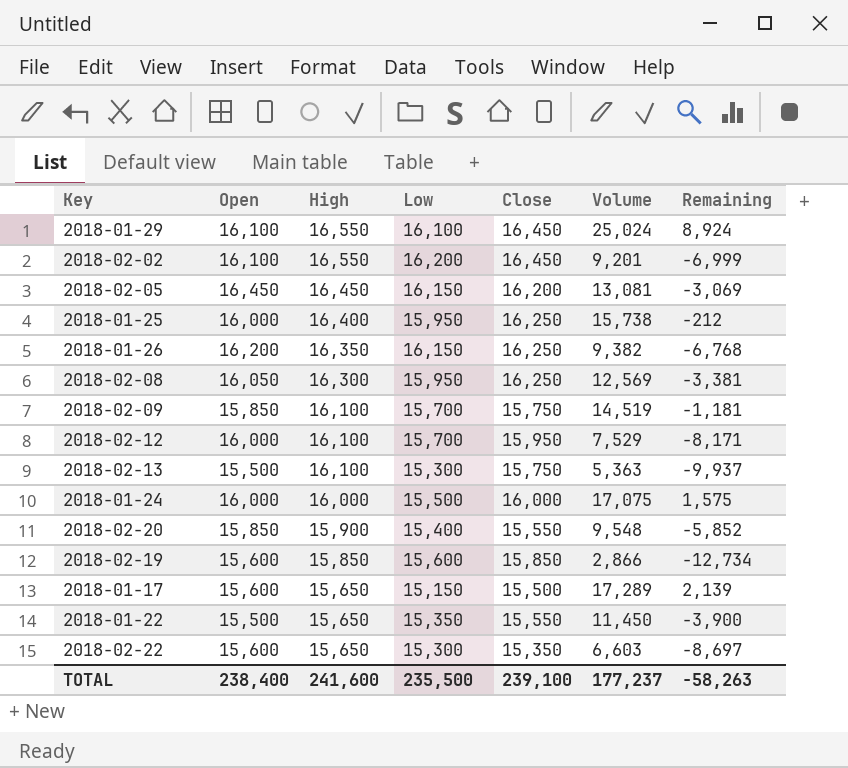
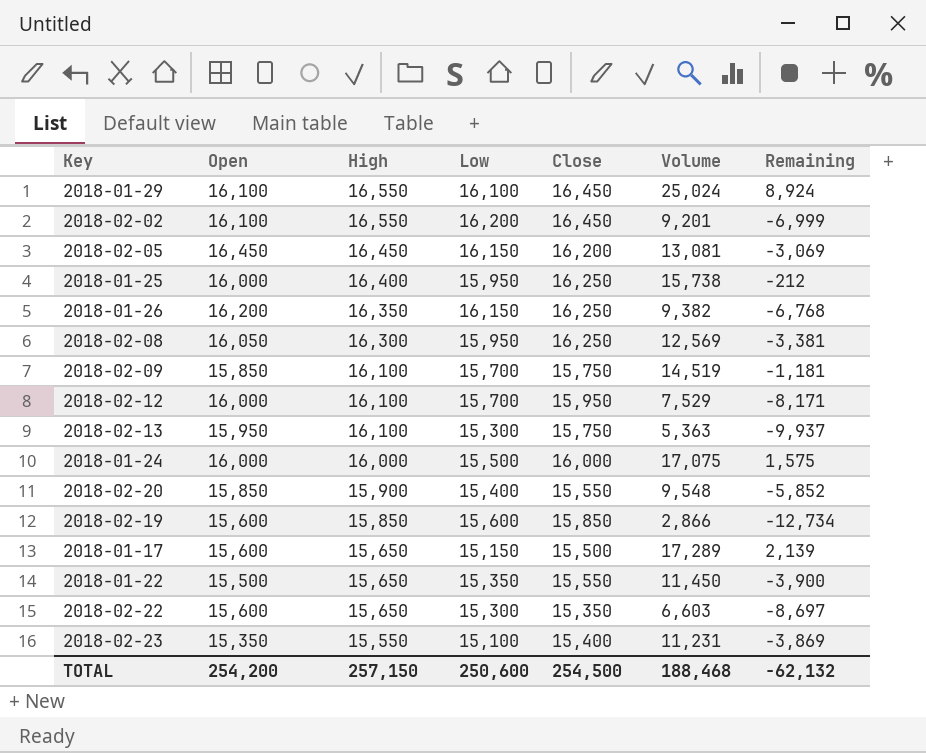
2018-02-13 | Open: 15,500 -> 15,950
row 2018-02-23: none -> 15,350 | 15,550 | 15,100 | 15,400 | 11,231 | -3,869
TOTAL | Open: 238,400 -> 254,200
TOTAL | High: 241,600 -> 257,150
TOTAL | Low: 235,500 -> 250,600
TOTAL | Close: 239,100 -> 254,500
TOTAL | Volume: 177,237 -> 188,468
TOTAL | Remaining: -58,263 -> -62,132

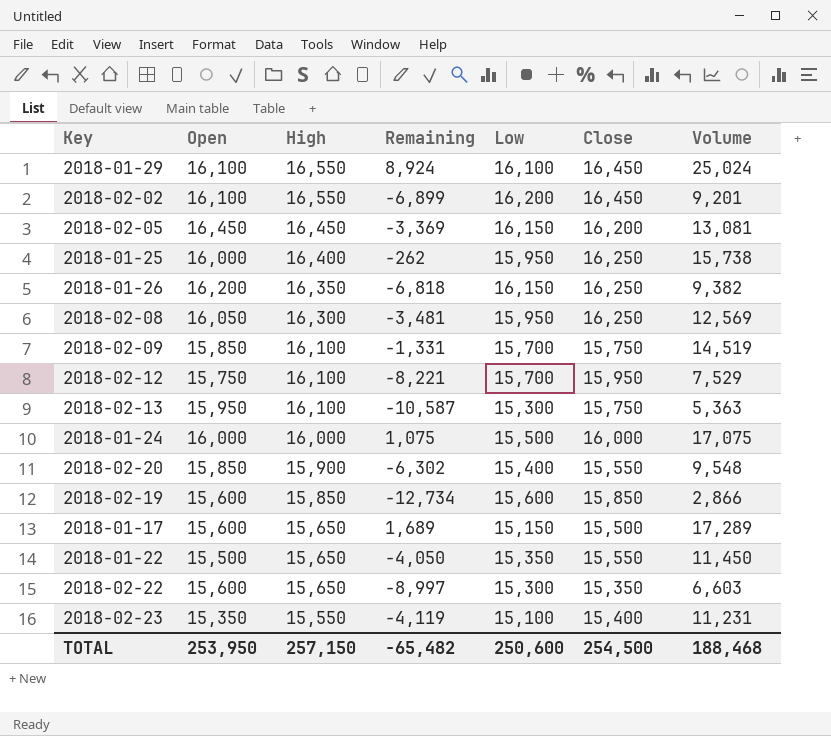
column Remaining | formula: [Volume] - [Low] -> [Volume] - [Open]
column Remaining | position: 7 -> 4
2018-02-12 | Open: 16,000 -> 15,750
TOTAL | Open: 254,200 -> 253,950
TOTAL | Remaining: -62,132 -> -65,482

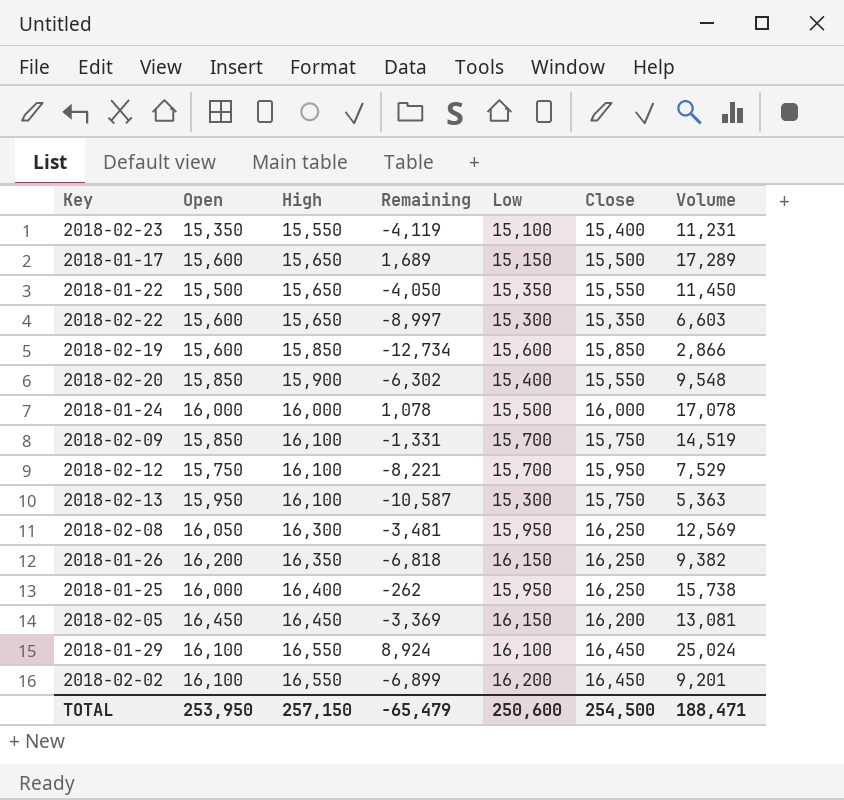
row order: High descending -> High ascending
2018-01-24 | Remaining: 1,075 -> 1,078
2018-01-24 | Volume: 17,075 -> 17,078
TOTAL | Remaining: -65,482 -> -65,479
TOTAL | Volume: 188,468 -> 188,471

